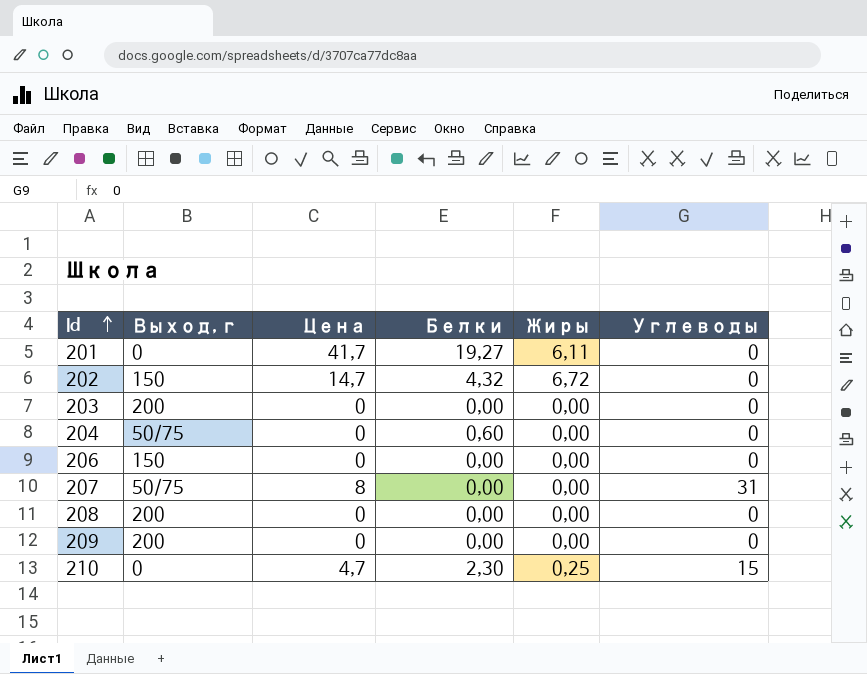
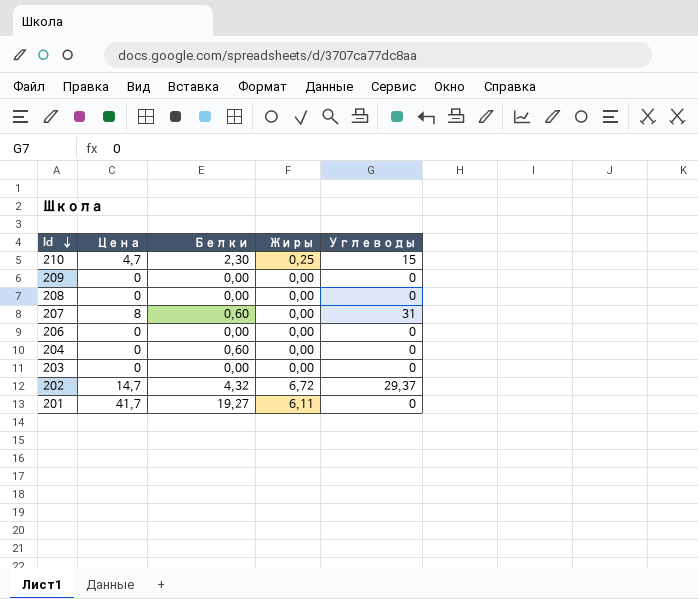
row order: Id ascending -> Id descending
column Выход, г | position: 2 -> none
207 | Белки: 0,00 -> 0,60
202 | Углеводы: 0 -> 29,37

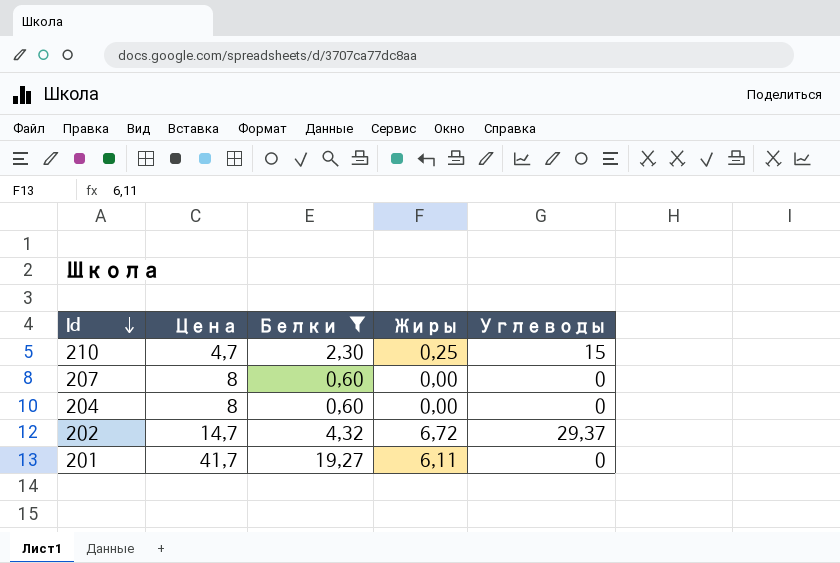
filter: none -> Белки != 0,00
207 | Углеводы: 31 -> 0
204 | Цена: 0 -> 8

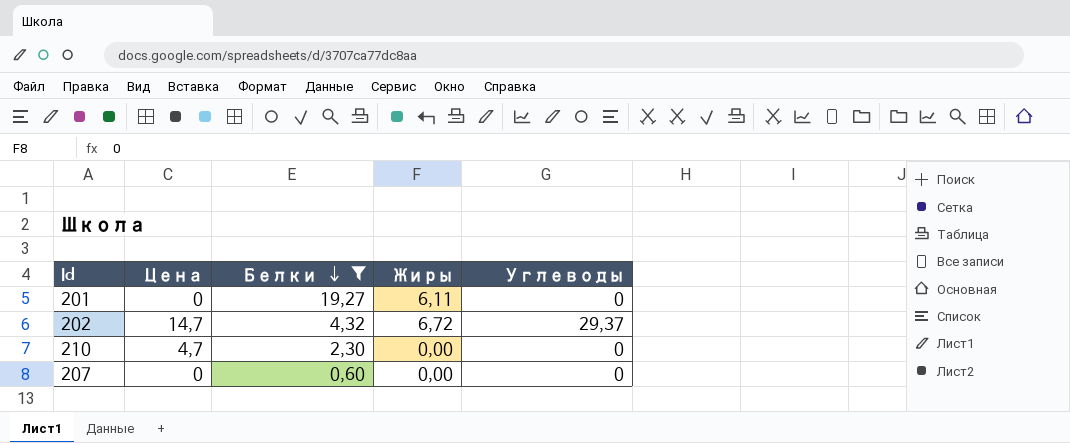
row order: Id descending -> Белки descending
row 204: 8 | 0,60 | 0,00 | 0 -> none
201 | Цена: 41,7 -> 0
210 | Жиры: 0,25 -> 0,00
210 | Углеводы: 15 -> 0
207 | Цена: 8 -> 0

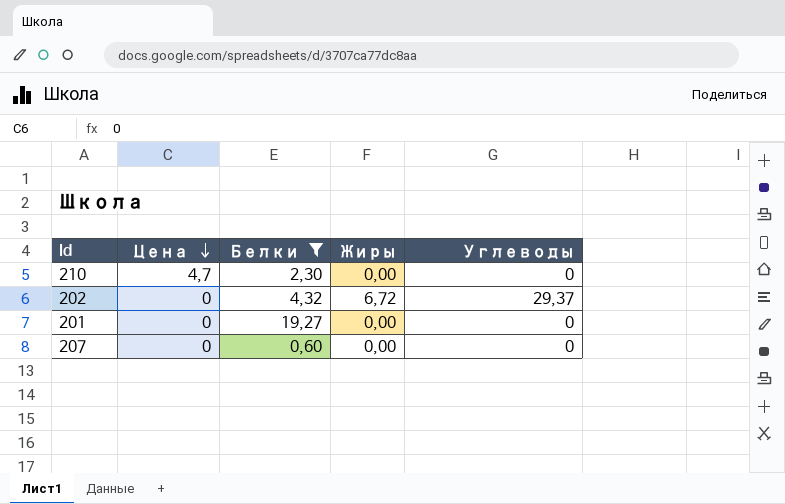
row order: Белки descending -> Цена descending
202 | Цена: 14,7 -> 0
201 | Жиры: 6,11 -> 0,00

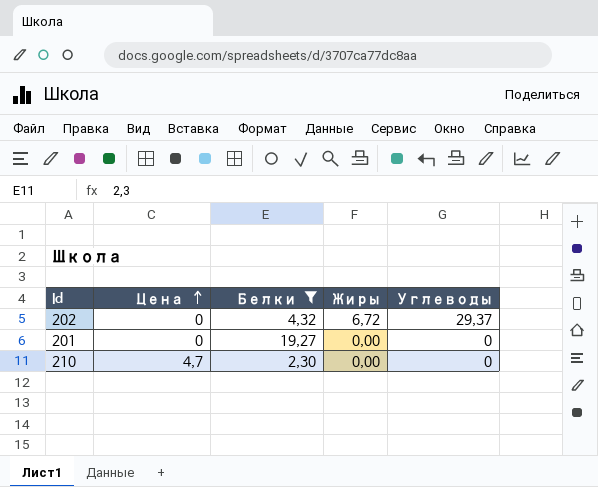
row order: Цена descending -> Цена ascending
row 207: 0 | 0,60 | 0,00 | 0 -> none

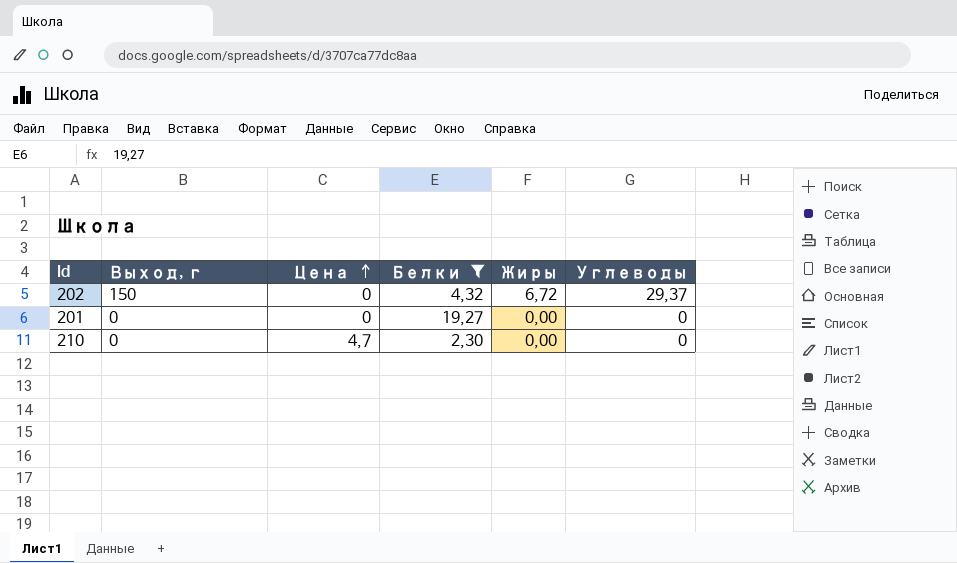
column Выход, г | position: none -> 2

